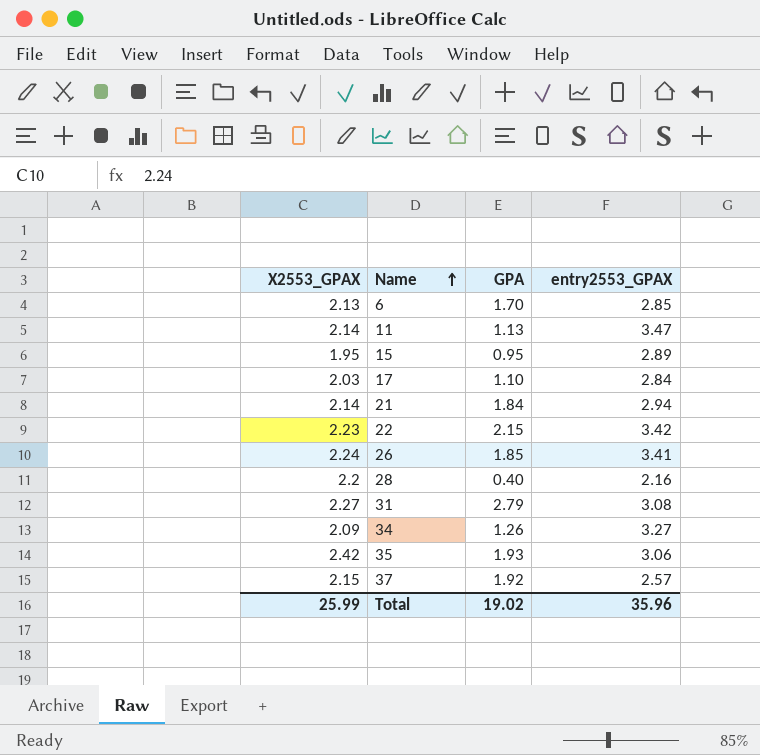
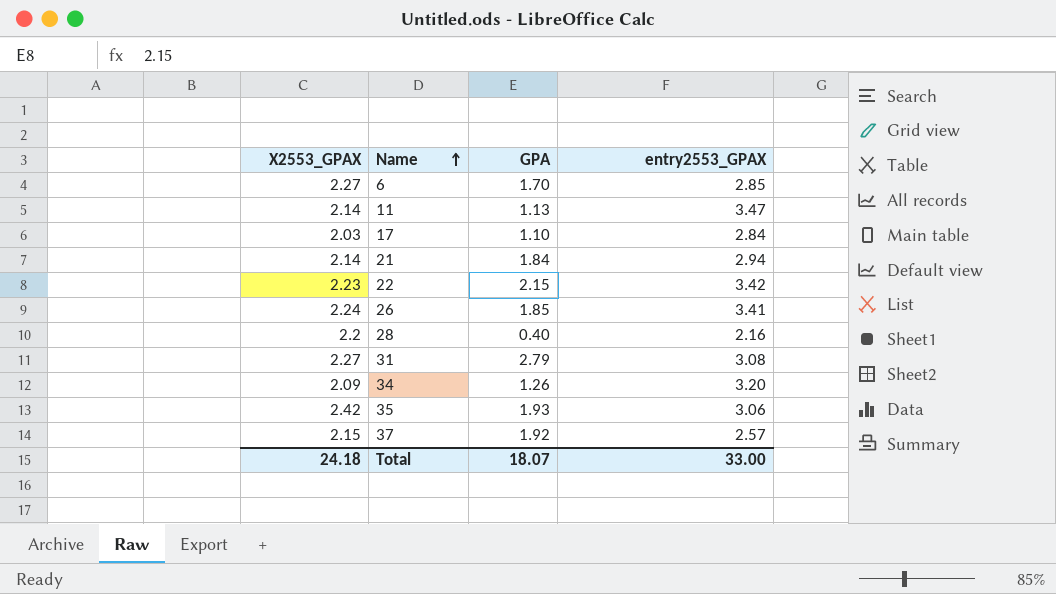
row 15: 1.95 | 0.95 | 2.89 -> none
6 | X2553_GPAX: 2.13 -> 2.27
34 | entry2553_GPAX: 3.27 -> 3.20
Total | X2553_GPAX: 25.99 -> 24.18
Total | GPA: 19.02 -> 18.07
Total | entry2553_GPAX: 35.96 -> 33.00

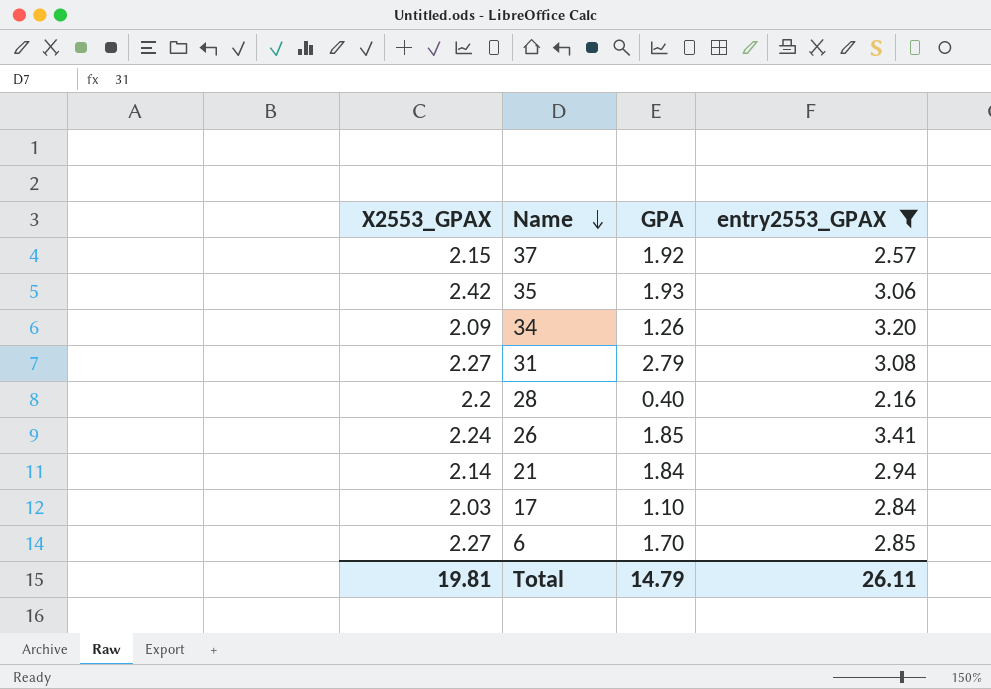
filter: none -> entry2553_GPAX <= 3.41
row order: Name ascending -> Name descending
Total | X2553_GPAX: 24.18 -> 19.81
Total | GPA: 18.07 -> 14.79
Total | entry2553_GPAX: 33.00 -> 26.11

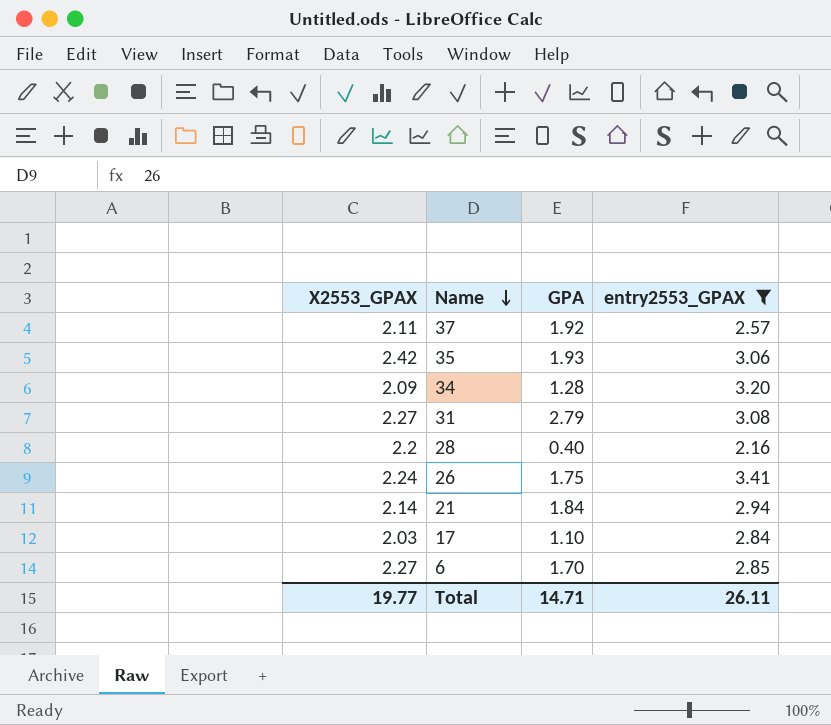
37 | X2553_GPAX: 2.15 -> 2.11
34 | GPA: 1.26 -> 1.28
26 | GPA: 1.85 -> 1.75
Total | X2553_GPAX: 19.81 -> 19.77
Total | GPA: 14.79 -> 14.71

